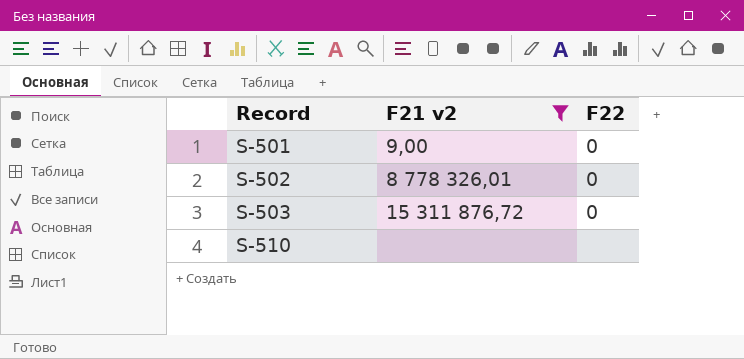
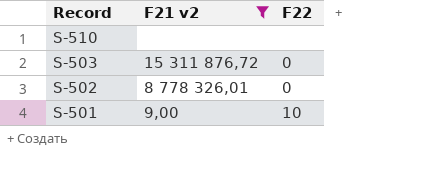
row order: Record ascending -> Record descending
S-501 | F22: 0 -> 10

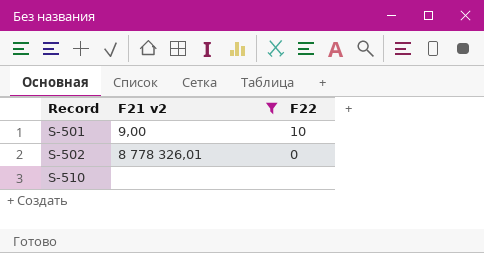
row order: Record descending -> Record ascending
row S-503: 15 311 876,72 | 0 -> none

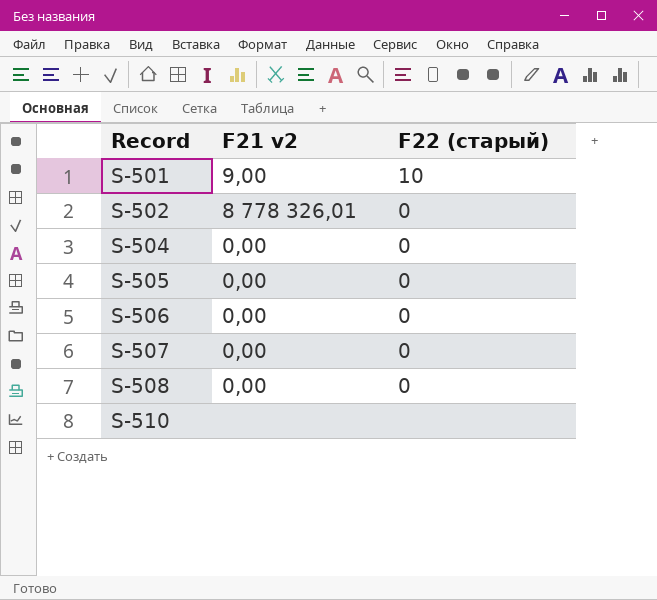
filter: F21 v2 != 0,00 -> none
column name: F22 -> F22 (старый)

